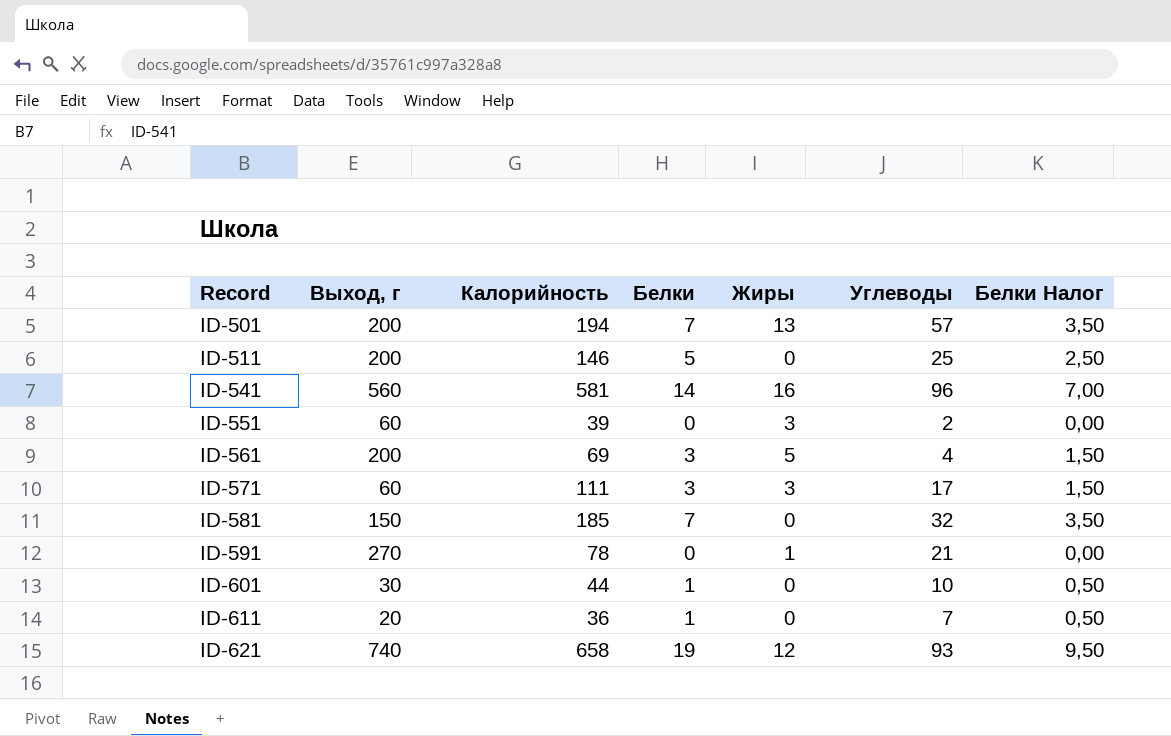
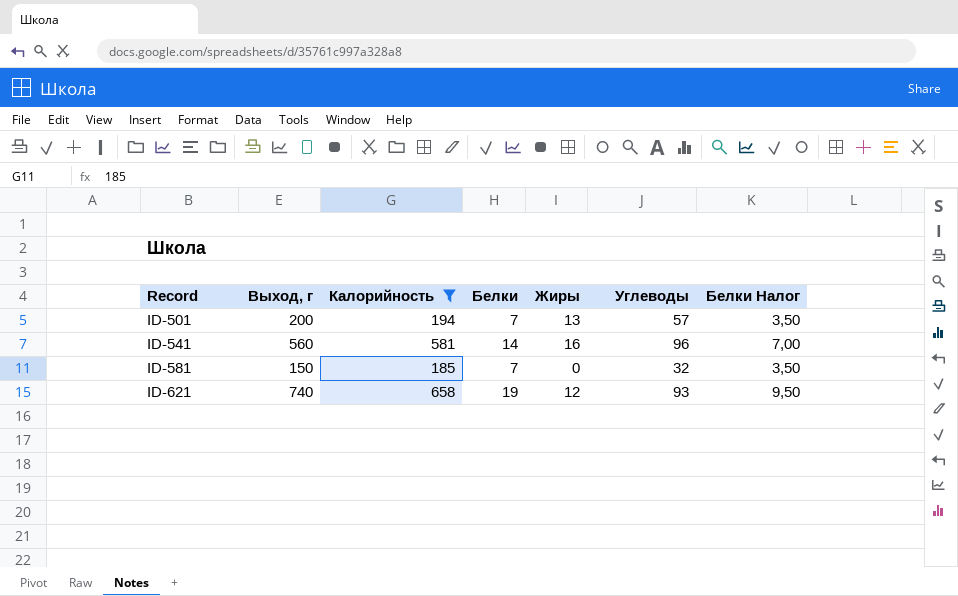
filter: none -> Калорийность >= 185

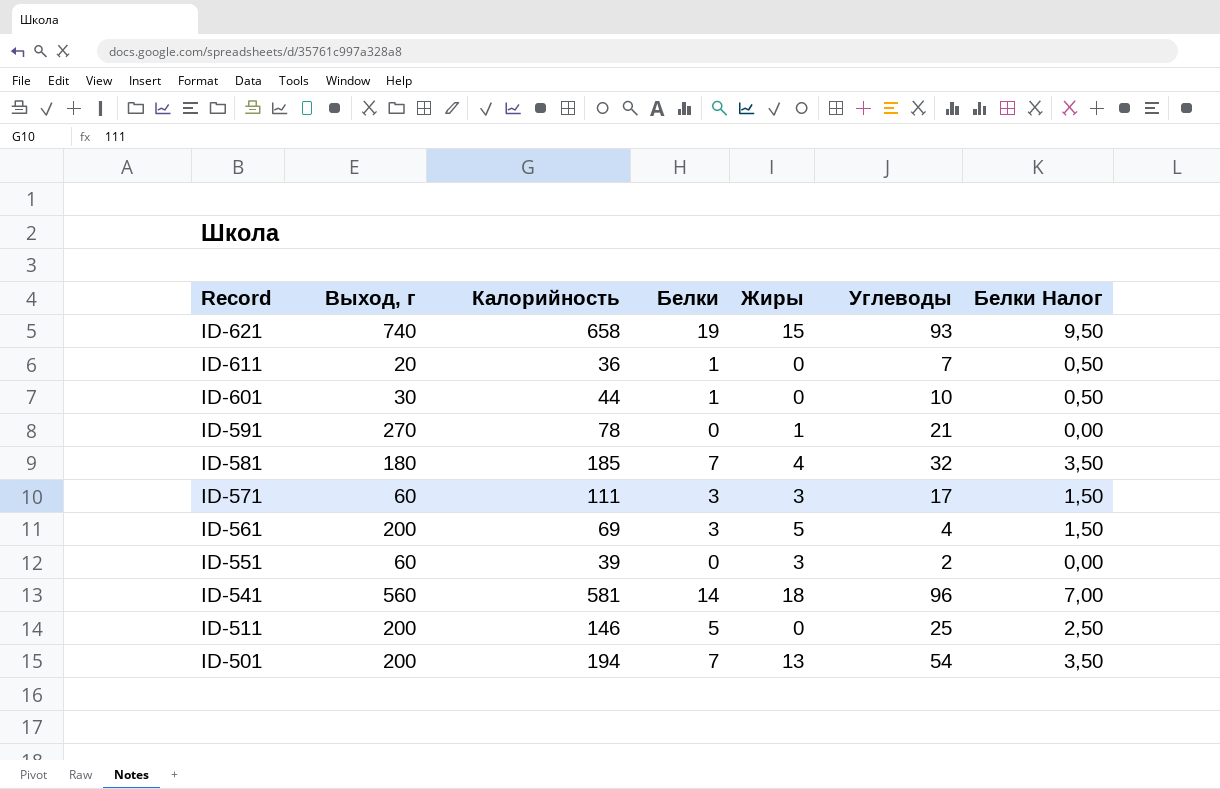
filter: Калорийность >= 185 -> none
row order: Record ascending -> Record descending
ID-621 | Жиры: 12 -> 15
ID-581 | Выход, г: 150 -> 180
ID-581 | Жиры: 0 -> 4
ID-541 | Жиры: 16 -> 18
ID-501 | Углеводы: 57 -> 54

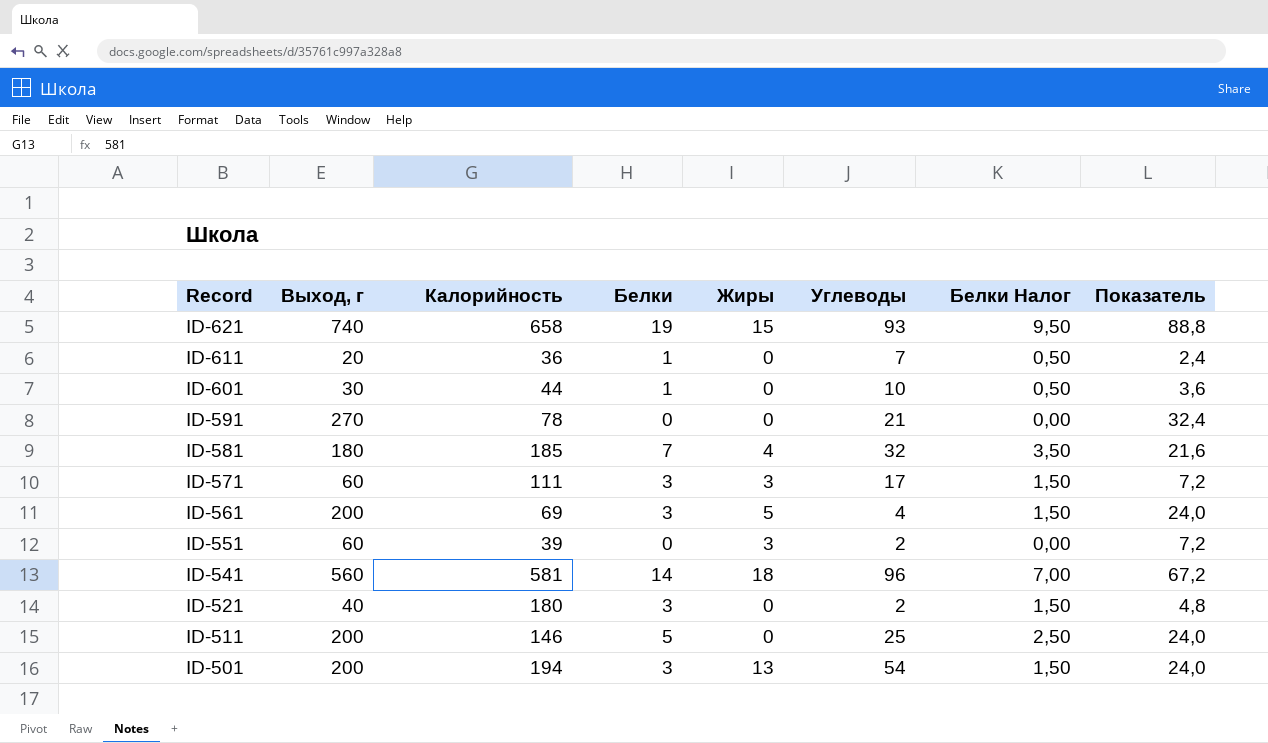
column Показатель | formula: none -> [Выход, г] * 0,12
ID-591 | Жиры: 1 -> 0
row ID-521: none -> 40 | 180 | 3 | 0 | 2 | 1,50 | 4,8
ID-501 | Белки: 7 -> 3
ID-501 | Белки Налог: 3,50 -> 1,50

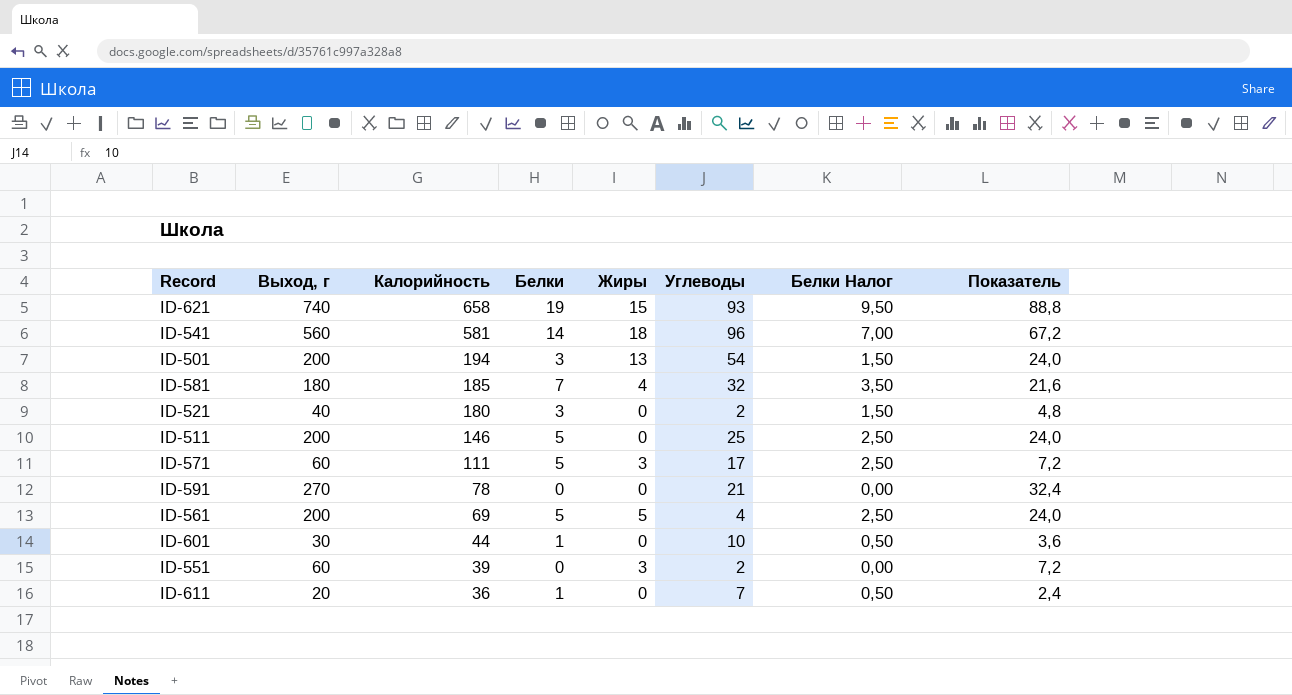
row order: Record descending -> Калорийность descending
ID-571 | Белки: 3 -> 5
ID-571 | Белки Налог: 1,50 -> 2,50
ID-561 | Белки: 3 -> 5
ID-561 | Белки Налог: 1,50 -> 2,50

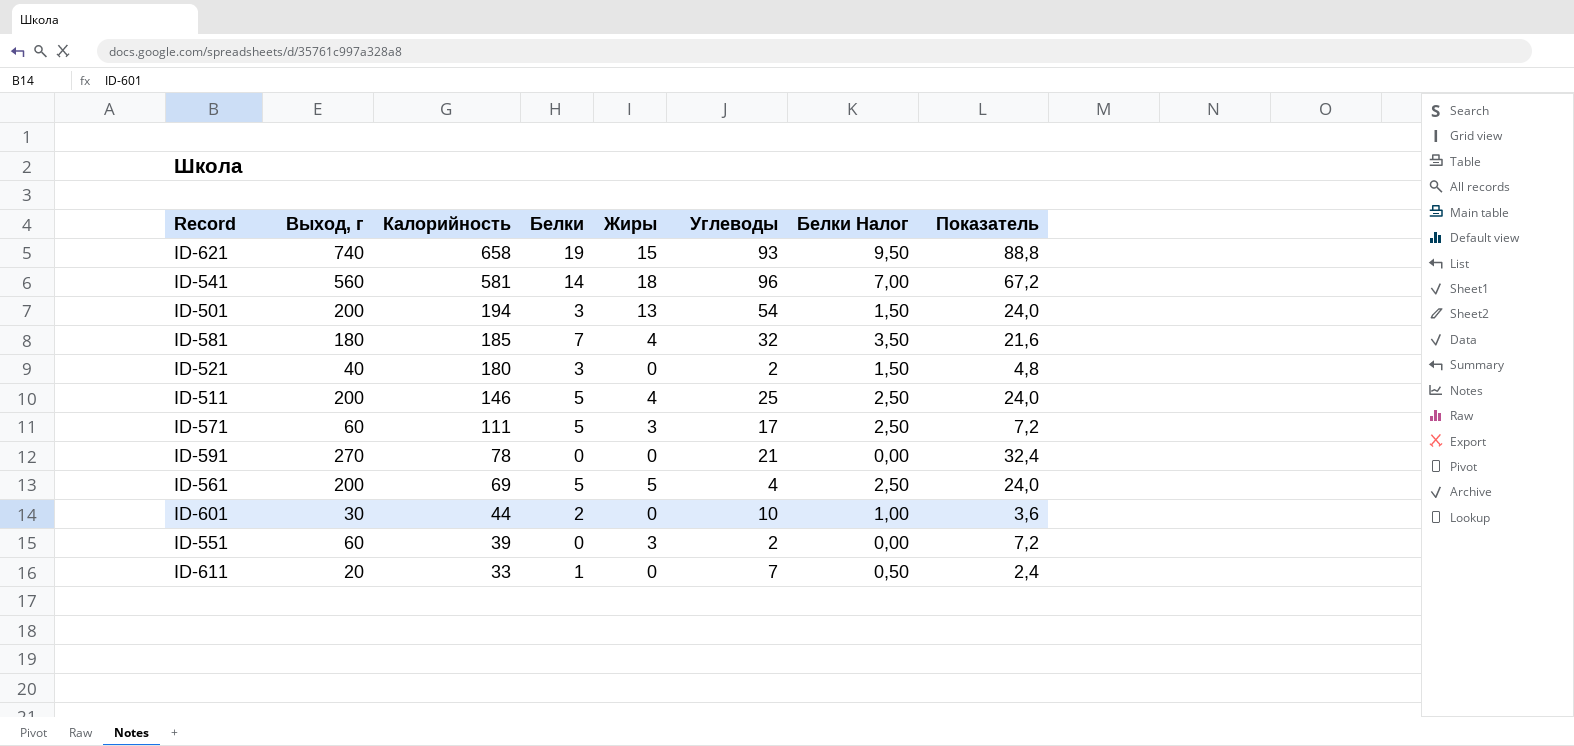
ID-511 | Жиры: 0 -> 4
ID-601 | Белки: 1 -> 2
ID-601 | Белки Налог: 0,50 -> 1,00
ID-611 | Калорийность: 36 -> 33

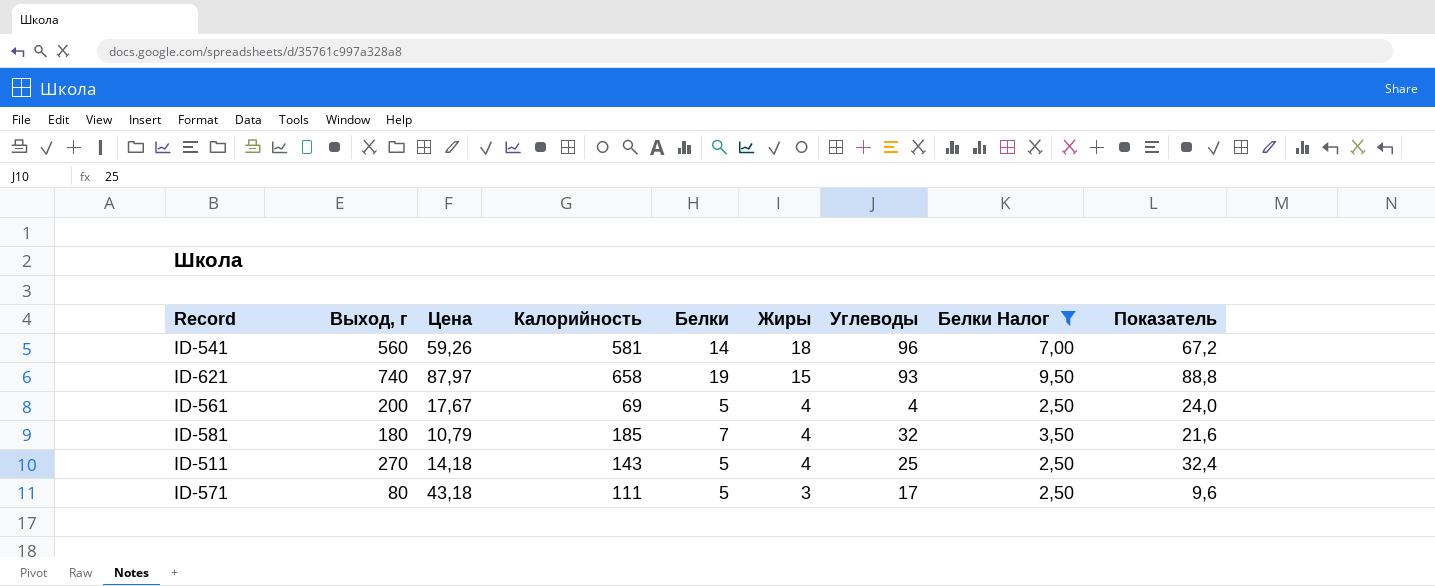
filter: none -> Белки Налог >= 2,50
row order: Калорийность descending -> Жиры descending
column Цена | position: none -> 3
ID-561 | Жиры: 5 -> 4
ID-511 | Выход, г: 200 -> 270
ID-511 | Калорийность: 146 -> 143
ID-511 | Показатель: 24,0 -> 32,4
ID-571 | Выход, г: 60 -> 80
ID-571 | Показатель: 7,2 -> 9,6

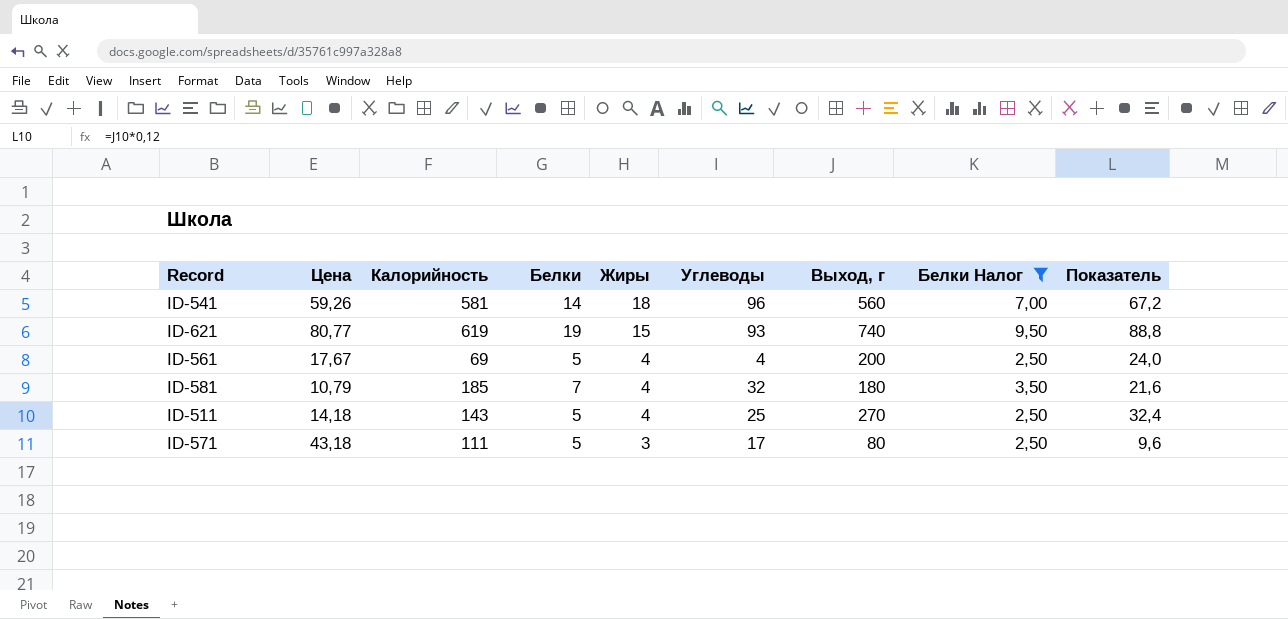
column Выход, г | position: 2 -> 7
ID-621 | Цена: 87,97 -> 80,77
ID-621 | Калорийность: 658 -> 619

